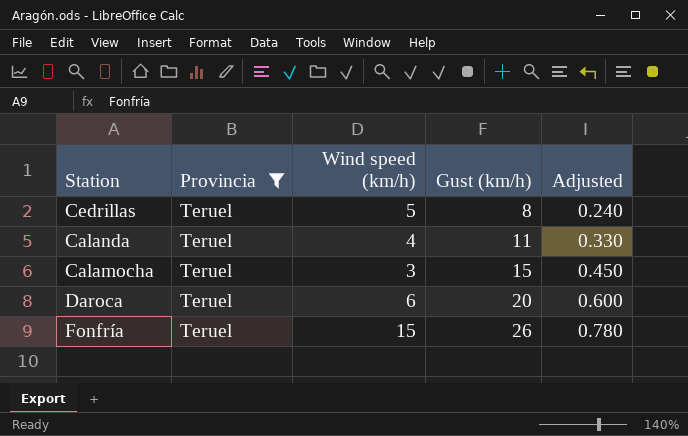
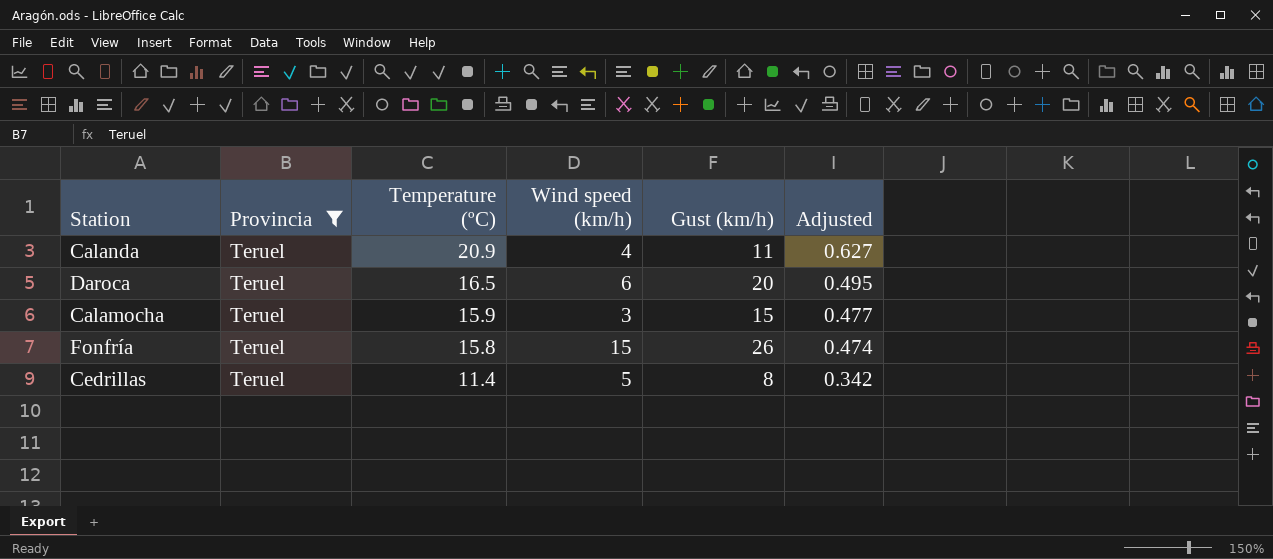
row order: Gust (km/h) ascending -> Temperature (ºC) descending
column Temperature (ºC) | position: none -> 3
column Adjusted | formula: [Gust (km/h)] * 0.03 -> [Temperature (ºC)] * 0.03

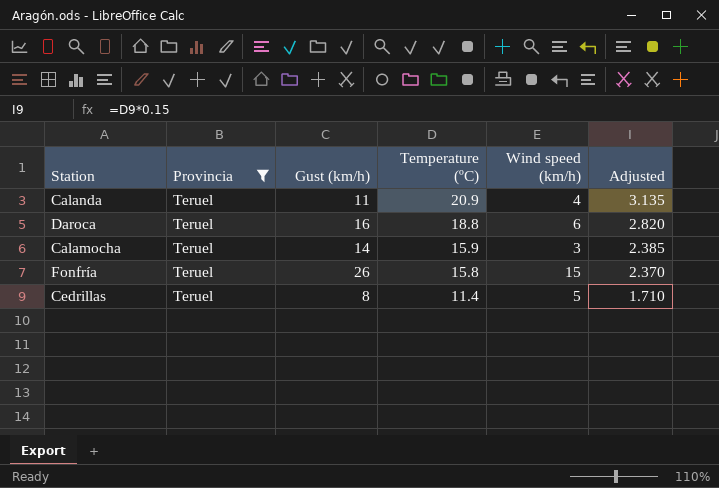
column Gust (km/h) | position: 5 -> 3
column Adjusted | formula: [Temperature (ºC)] * 0.03 -> [Temperature (ºC)] * 0.15
Daroca | Gust (km/h): 20 -> 16
Daroca | Temperature (ºC): 16.5 -> 18.8
Calamocha | Gust (km/h): 15 -> 14

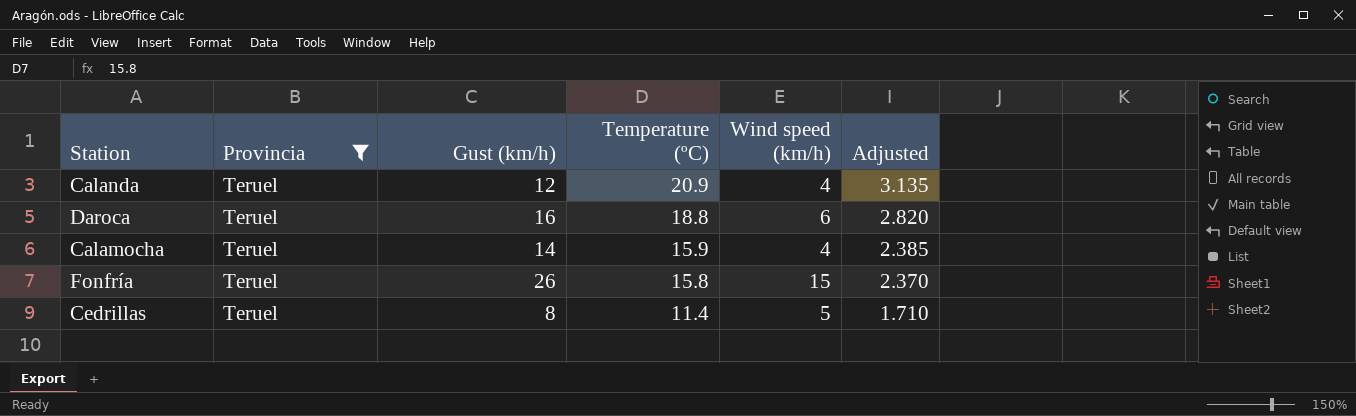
Calanda | Gust (km/h): 11 -> 12
Calamocha | Wind speed (km/h): 3 -> 4

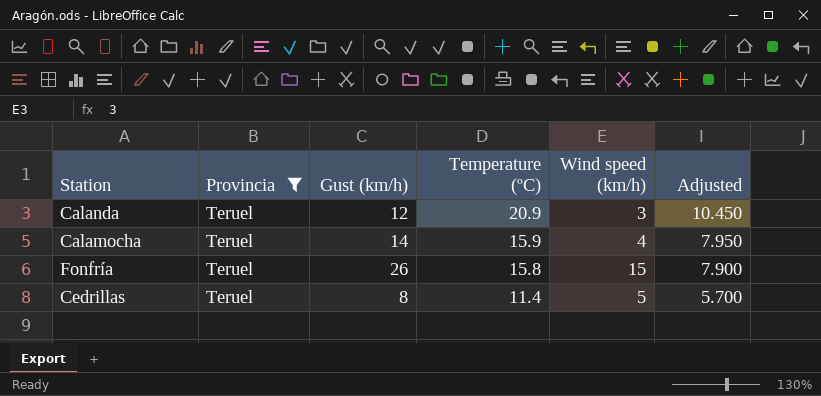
column Adjusted | formula: [Temperature (ºC)] * 0.15 -> [Temperature (ºC)] * 0.5
row Daroca: Teruel | 16 | 18.8 | 6 | 2.820 -> none
Calanda | Wind speed (km/h): 4 -> 3

